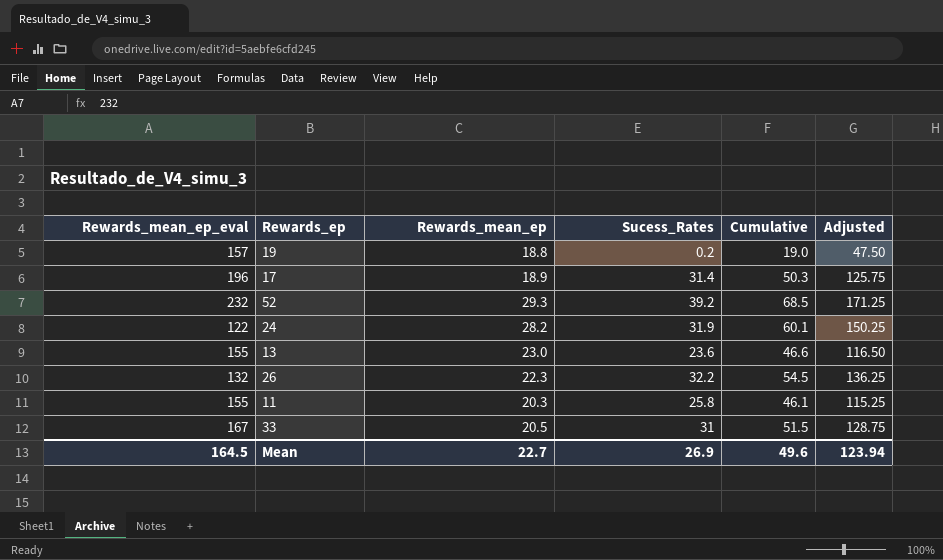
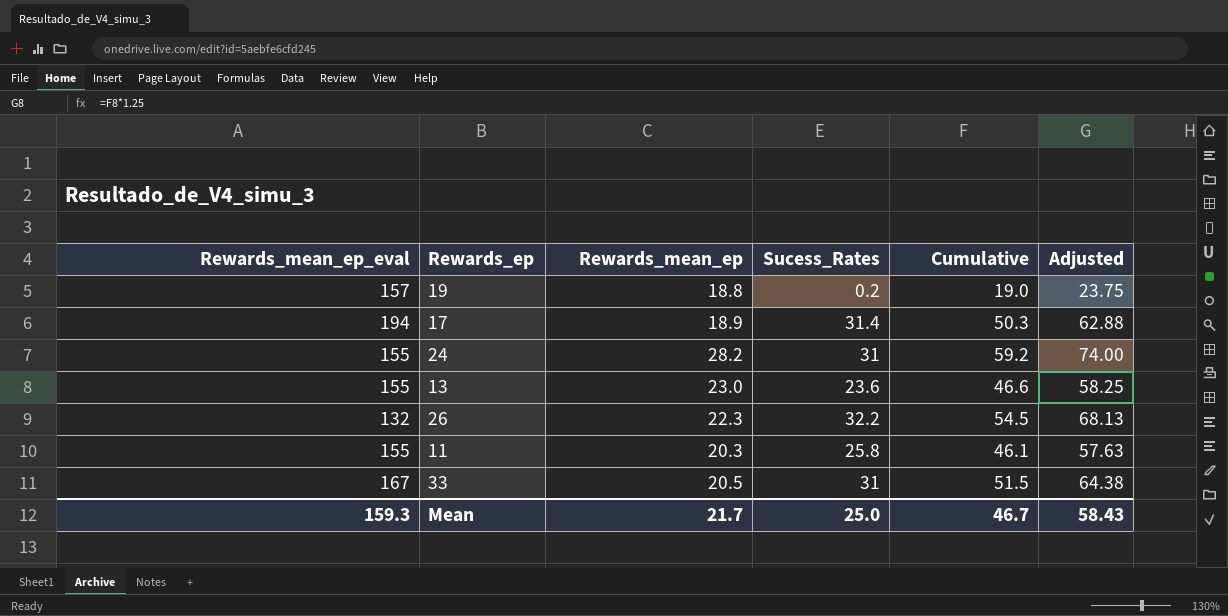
column Adjusted | formula: [Cumulative] * 2.5 -> [Cumulative] * 1.25
row 52: 232 | 29.3 | 39.2 | 68.5 | 171.25 -> none
17 | Rewards_mean_ep_eval: 196 -> 194
24 | Rewards_mean_ep_eval: 122 -> 155
24 | Sucess_Rates: 31.9 -> 31
24 | Cumulative: 60.1 -> 59.2
Mean | Rewards_mean_ep_eval: 164.5 -> 159.3
Mean | Rewards_mean_ep: 22.7 -> 21.7
Mean | Sucess_Rates: 26.9 -> 25.0
Mean | Cumulative: 49.6 -> 46.7
Mean | Adjusted: 123.94 -> 58.43

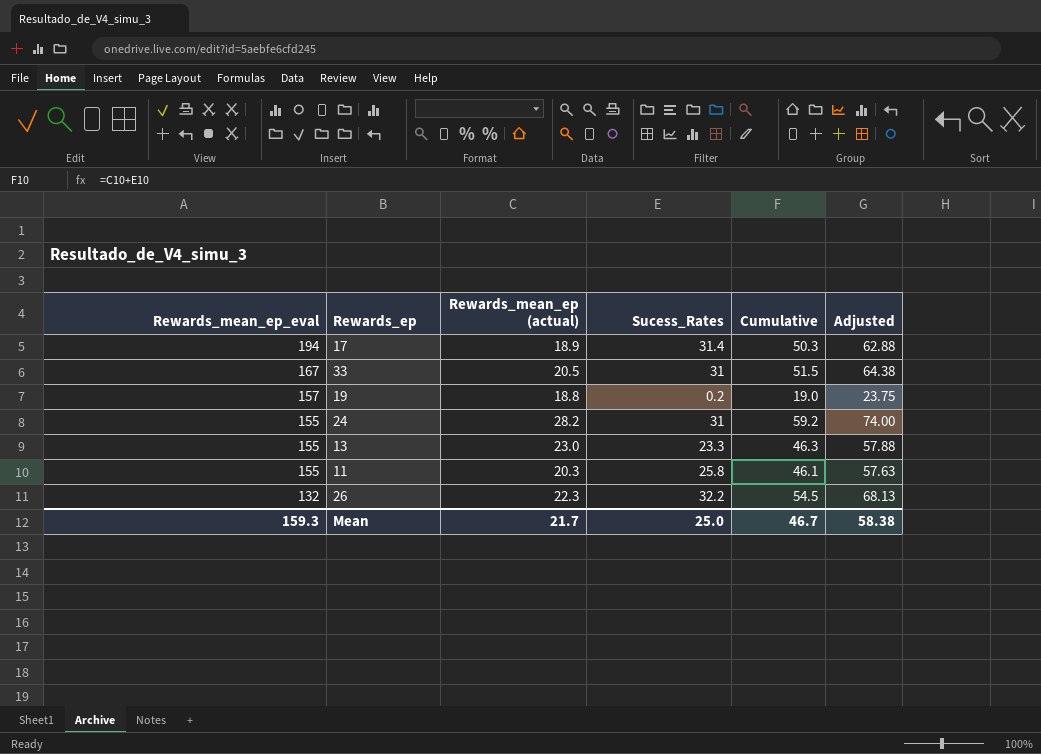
row order: none -> Rewards_mean_ep_eval descending
column name: Rewards_mean_ep -> Rewards_mean_ep (actual)
13 | Sucess_Rates: 23.6 -> 23.3
13 | Cumulative: 46.6 -> 46.3
13 | Adjusted: 58.25 -> 57.88
Mean | Adjusted: 58.43 -> 58.38

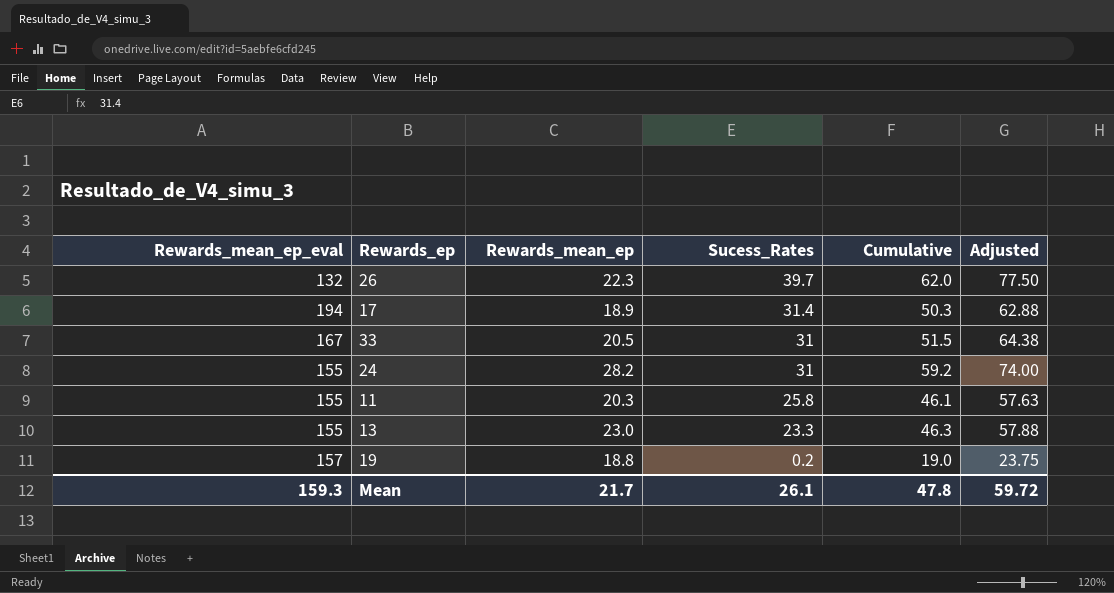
row order: Rewards_mean_ep_eval descending -> Sucess_Rates descending
column name: Rewards_mean_ep (actual) -> Rewards_mean_ep
26 | Sucess_Rates: 32.2 -> 39.7
26 | Cumulative: 54.5 -> 62.0
26 | Adjusted: 68.13 -> 77.50
Mean | Sucess_Rates: 25.0 -> 26.1
Mean | Cumulative: 46.7 -> 47.8
Mean | Adjusted: 58.38 -> 59.72

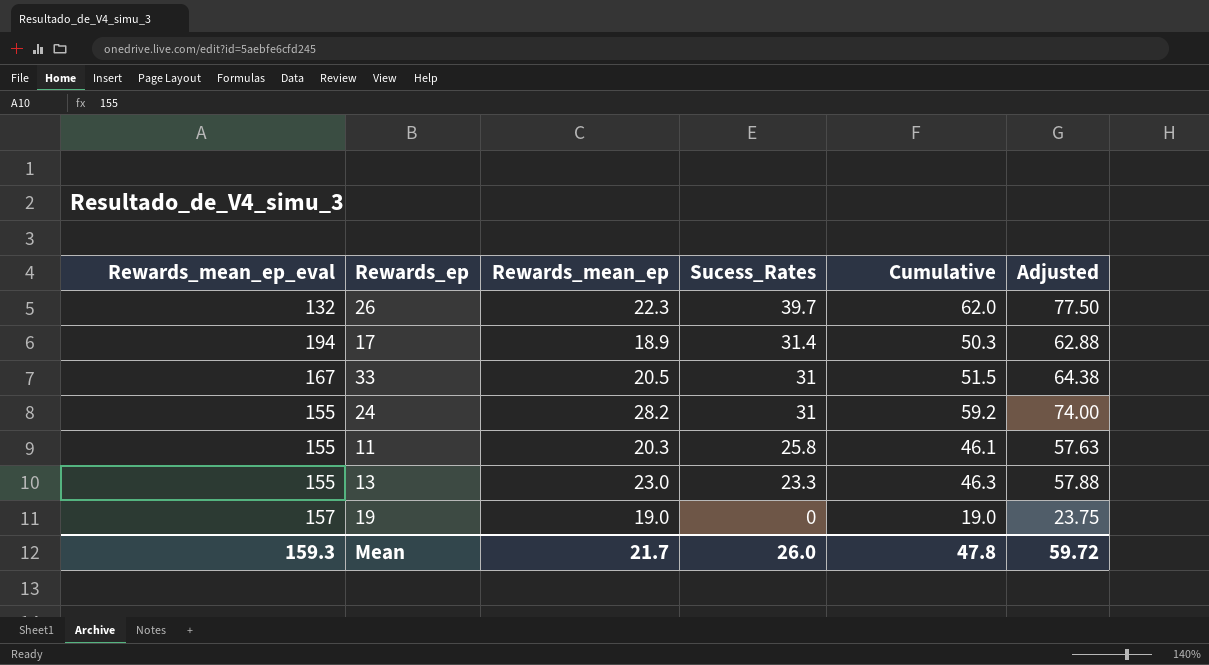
19 | Rewards_mean_ep: 18.8 -> 19.0
19 | Sucess_Rates: 0.2 -> 0
Mean | Sucess_Rates: 26.1 -> 26.0

